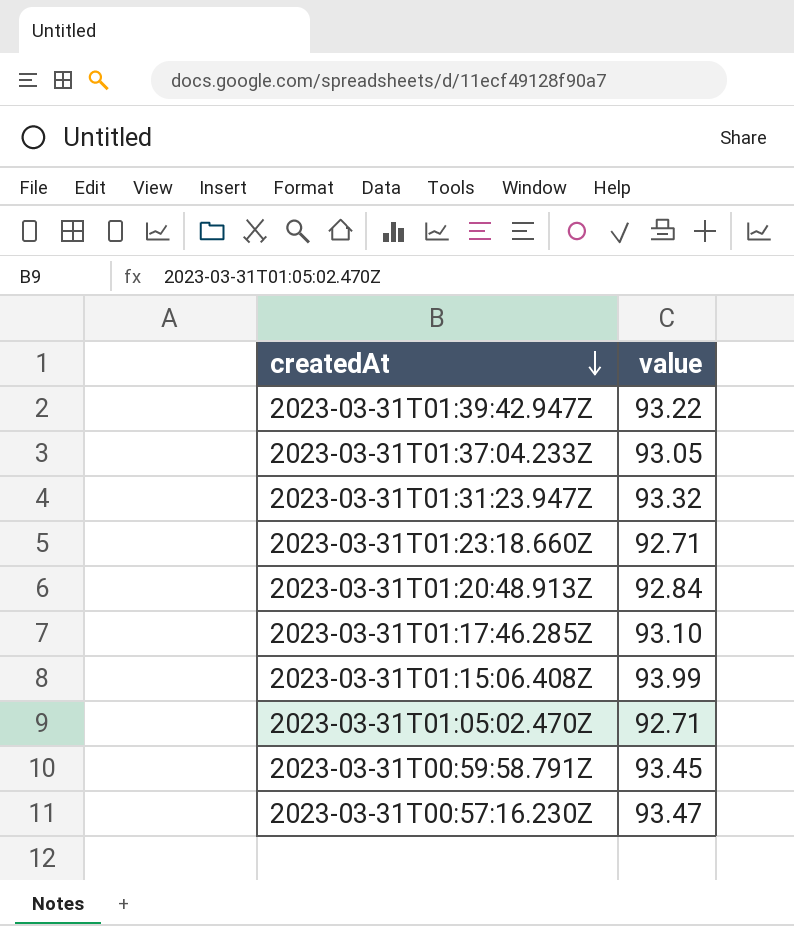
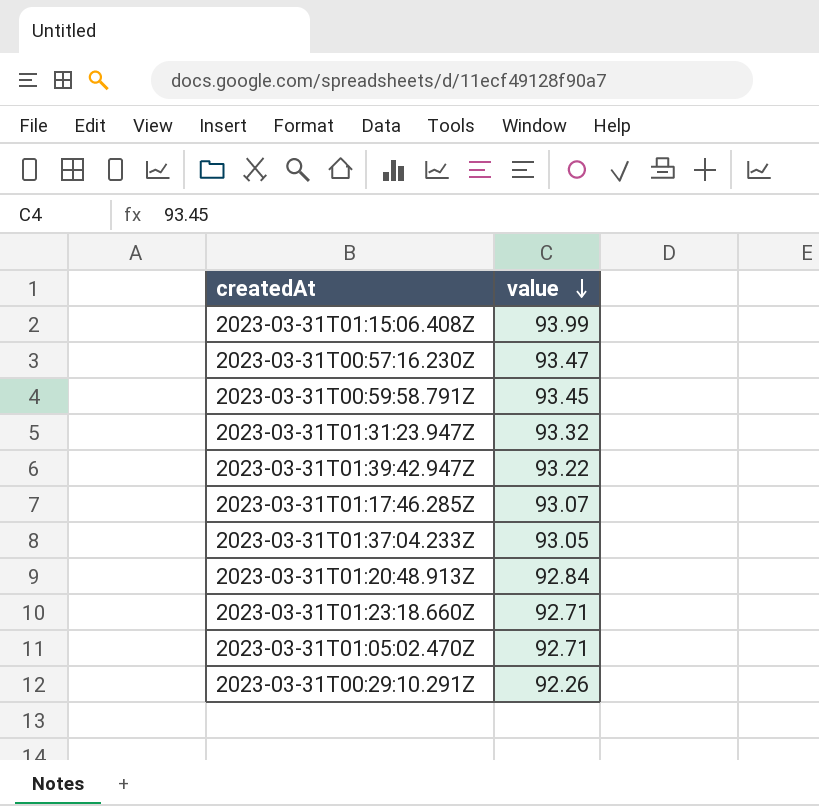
row order: createdAt descending -> value descending
2023-03-31T01:17:46.285Z | value: 93.10 -> 93.07
row 2023-03-31T00:29:10.291Z: none -> 92.26

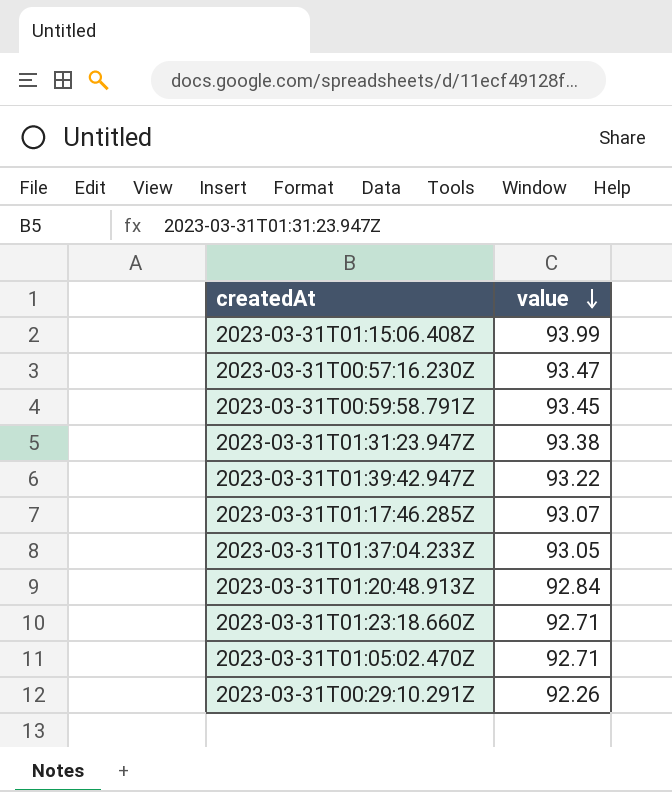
2023-03-31T01:31:23.947Z | value: 93.32 -> 93.38

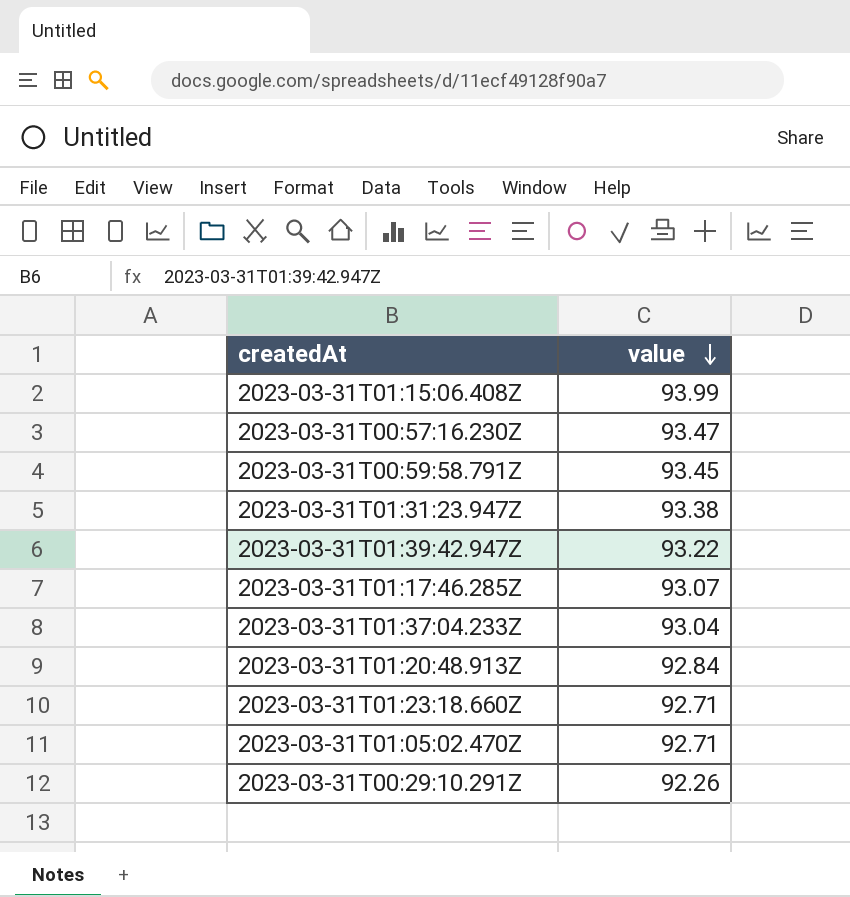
2023-03-31T01:37:04.233Z | value: 93.05 -> 93.04

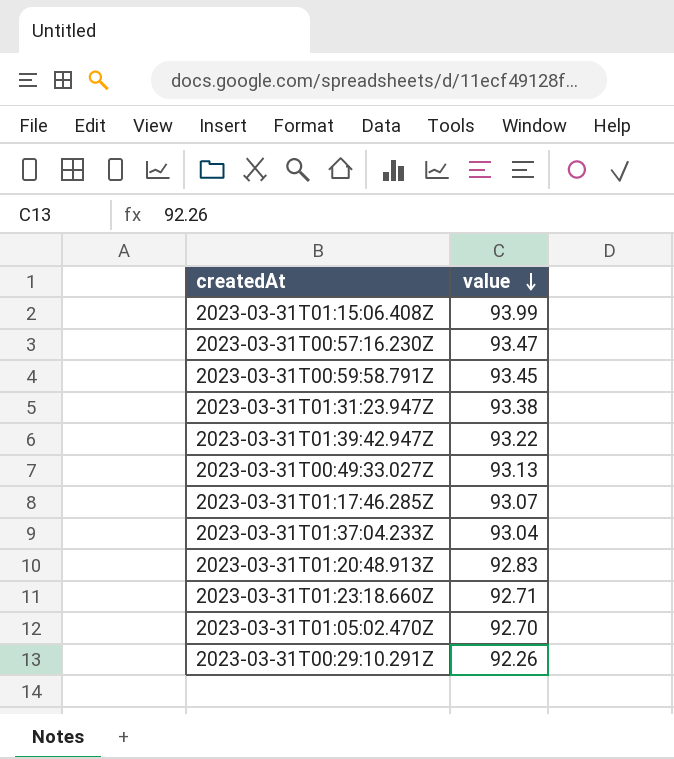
row 2023-03-31T00:49:33.027Z: none -> 93.13
2023-03-31T01:20:48.913Z | value: 92.84 -> 92.83
2023-03-31T01:05:02.470Z | value: 92.71 -> 92.70

